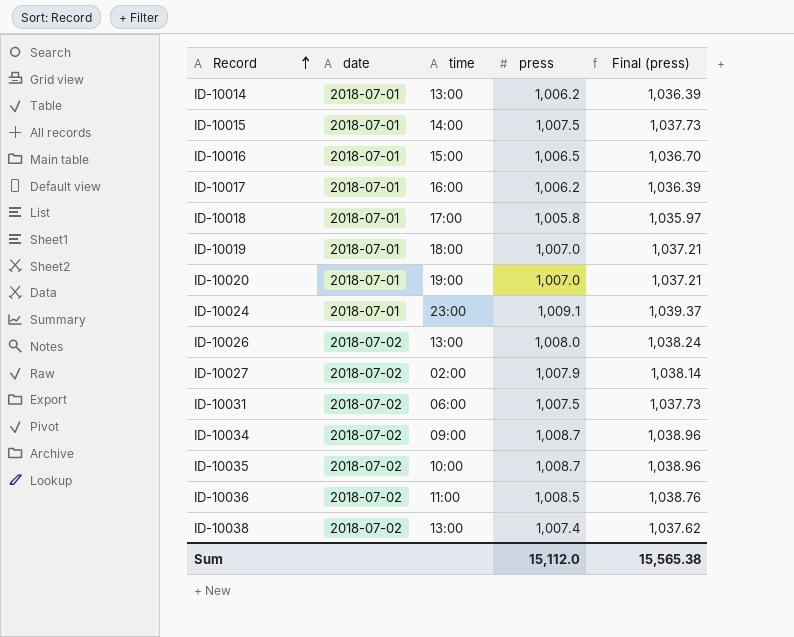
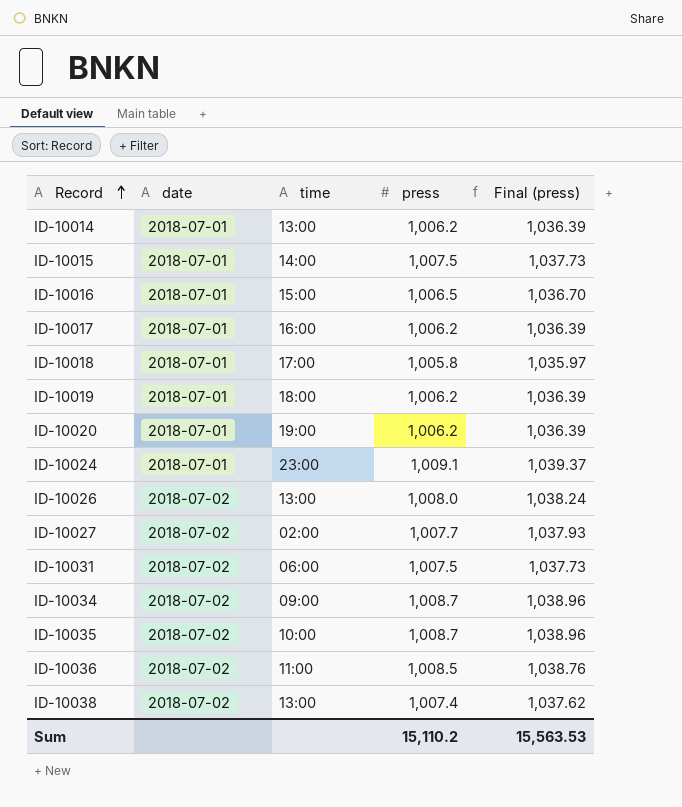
ID-10019 | press: 1,007.0 -> 1,006.2
ID-10019 | Final (press): 1,037.21 -> 1,036.39
ID-10020 | press: 1,007.0 -> 1,006.2
ID-10020 | Final (press): 1,037.21 -> 1,036.39
ID-10027 | press: 1,007.9 -> 1,007.7
ID-10027 | Final (press): 1,038.14 -> 1,037.93
Sum | press: 15,112.0 -> 15,110.2
Sum | Final (press): 15,565.38 -> 15,563.53

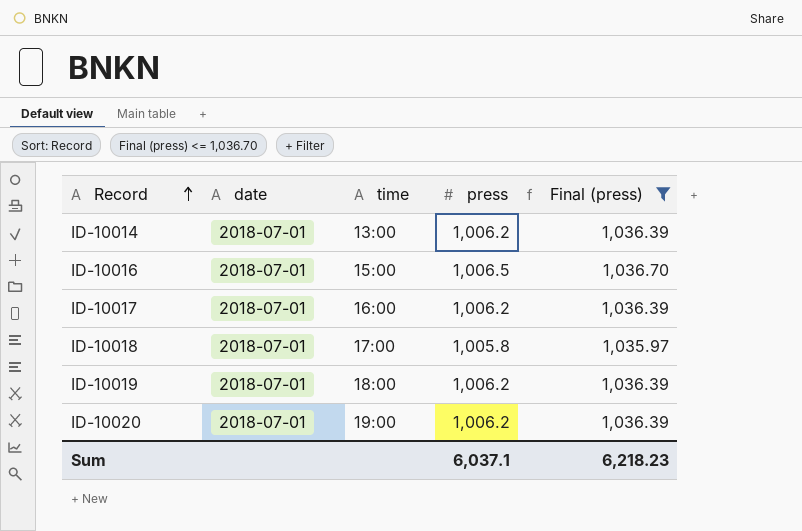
filter: none -> Final (press) <= 1,036.70
Sum | press: 15,110.2 -> 6,037.1
Sum | Final (press): 15,563.53 -> 6,218.23

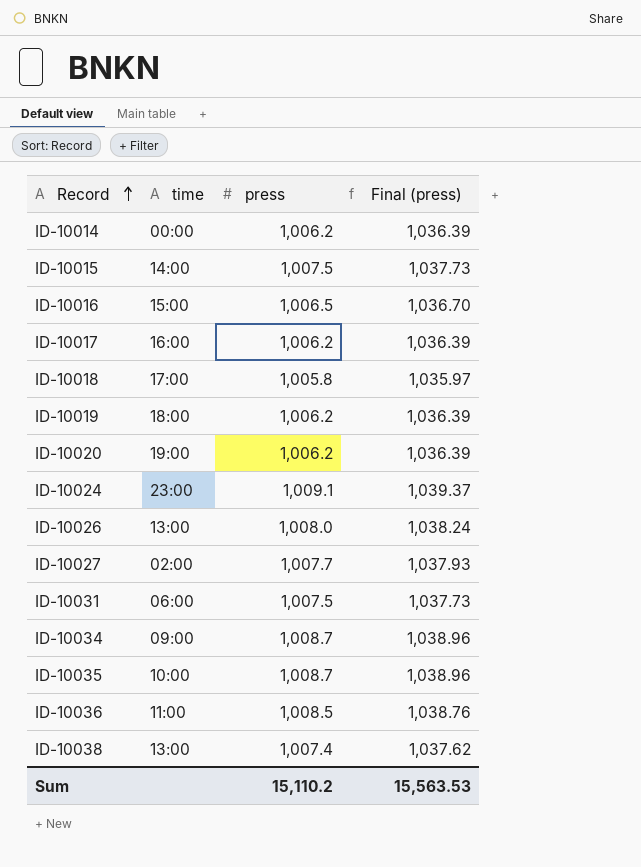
filter: Final (press) <= 1,036.70 -> none
column date | position: 2 -> none
ID-10014 | time: 13:00 -> 00:00
Sum | press: 6,037.1 -> 15,110.2
Sum | Final (press): 6,218.23 -> 15,563.53

